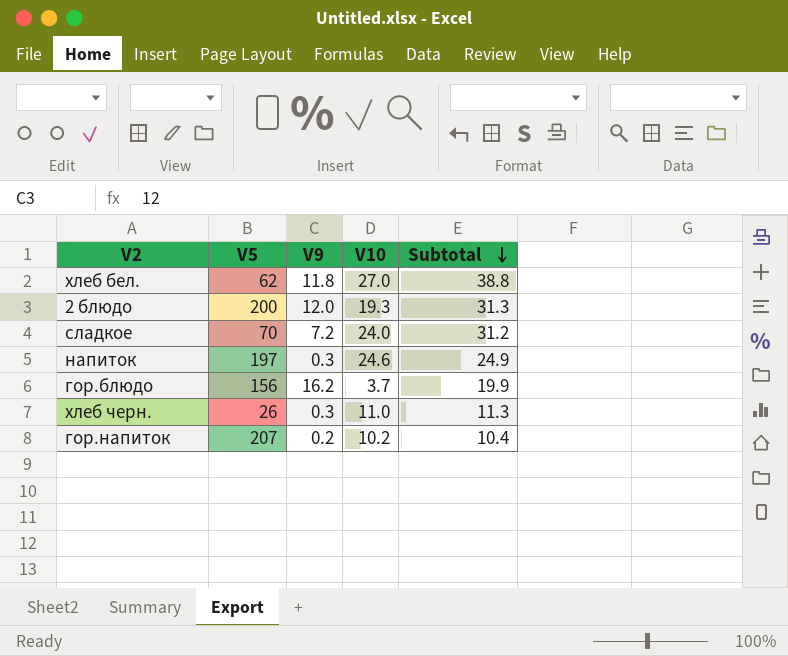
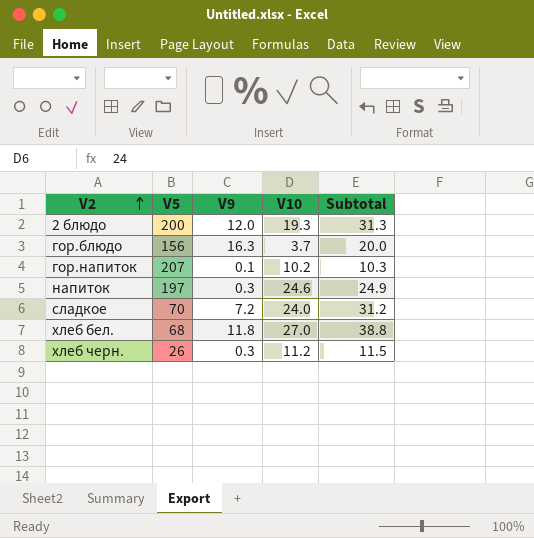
row order: Subtotal descending -> V2 ascending
гор.блюдо | V9: 16.2 -> 16.3
гор.блюдо | Subtotal: 19.9 -> 20.0
гор.напиток | V9: 0.2 -> 0.1
гор.напиток | Subtotal: 10.4 -> 10.3
хлеб бел. | V5: 62 -> 68
хлеб черн. | V10: 11.0 -> 11.2
хлеб черн. | Subtotal: 11.3 -> 11.5

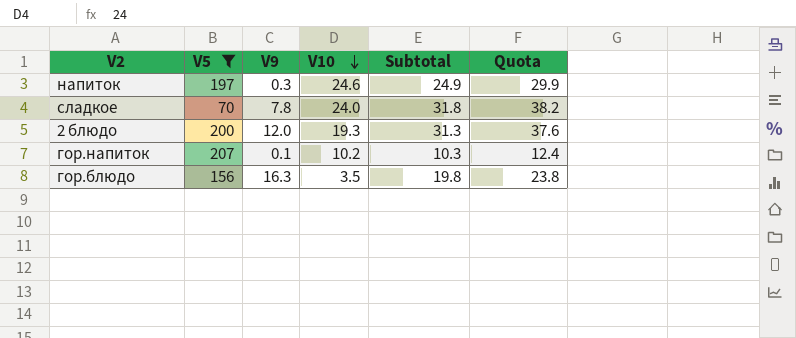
filter: none -> V5 >= 70
row order: V2 ascending -> V10 descending
column Quota | formula: none -> [Subtotal] * 1.2
сладкое | V9: 7.2 -> 7.8
сладкое | Subtotal: 31.2 -> 31.8
гор.блюдо | V10: 3.7 -> 3.5
гор.блюдо | Subtotal: 20.0 -> 19.8

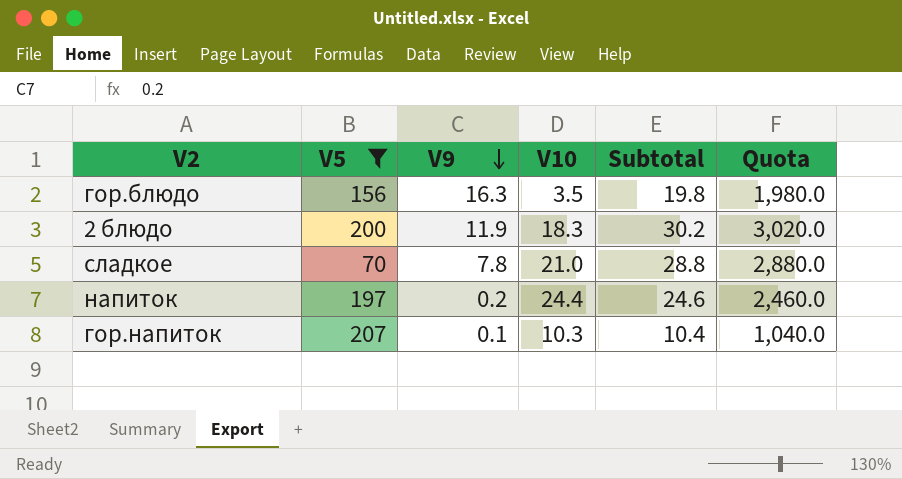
row order: V10 descending -> V9 descending
column Quota | formula: [Subtotal] * 1.2 -> [Subtotal] * 100
2 блюдо | V9: 12.0 -> 11.9
2 блюдо | V10: 19.3 -> 18.3
2 блюдо | Subtotal: 31.3 -> 30.2
сладкое | V10: 24.0 -> 21.0
сладкое | Subtotal: 31.8 -> 28.8
напиток | V9: 0.3 -> 0.2
напиток | V10: 24.6 -> 24.4
напиток | Subtotal: 24.9 -> 24.6
гор.напиток | V10: 10.2 -> 10.3
гор.напиток | Subtotal: 10.3 -> 10.4

